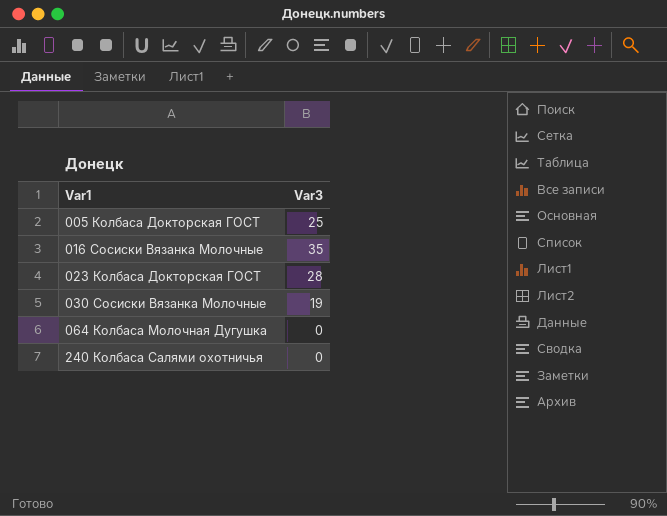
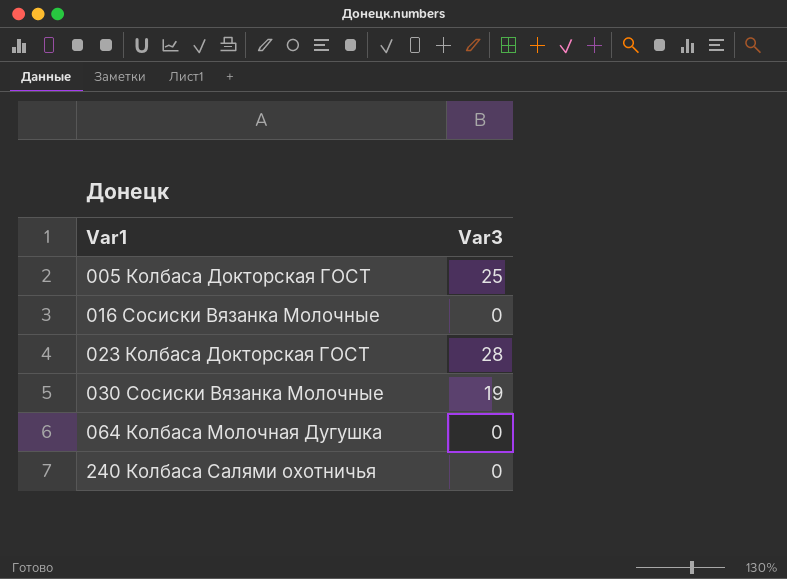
016 Сосиски Вязанка Молочные | Var3: 35 -> 0

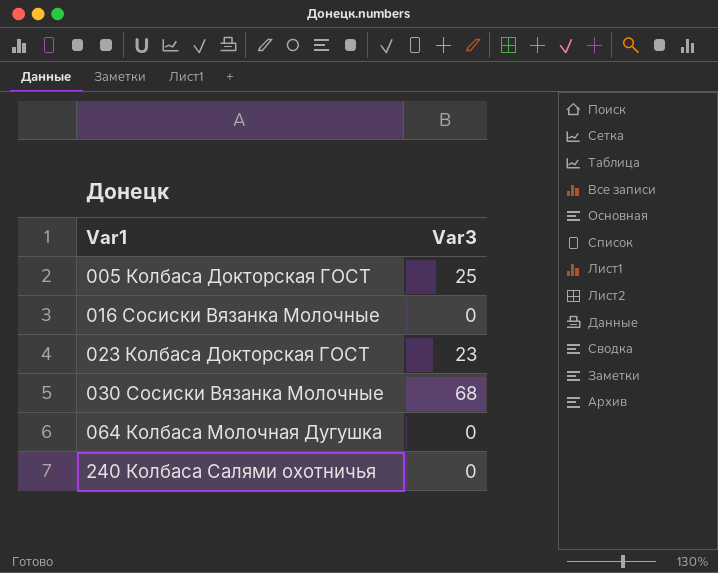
023 Колбаса Докторская ГОСТ | Var3: 28 -> 23
030 Сосиски Вязанка Молочные | Var3: 19 -> 68

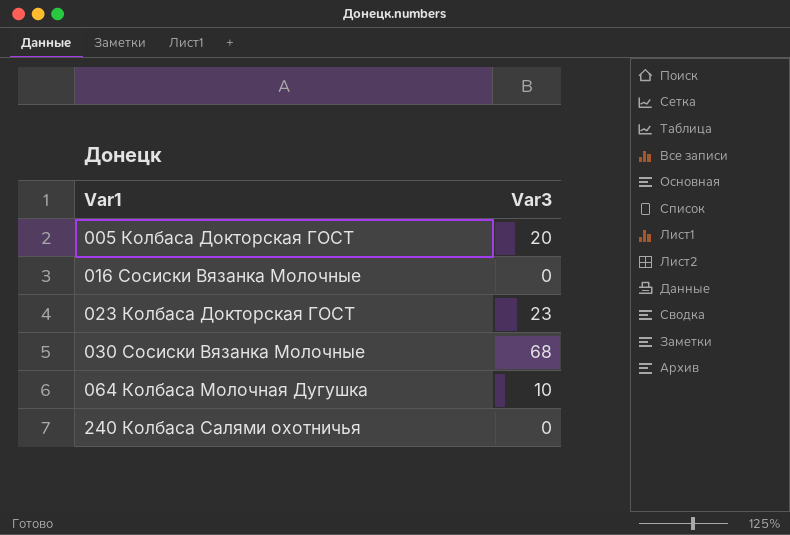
005 Колбаса Докторская ГОСТ | Var3: 25 -> 20
064 Колбаса Молочная Дугушка | Var3: 0 -> 10

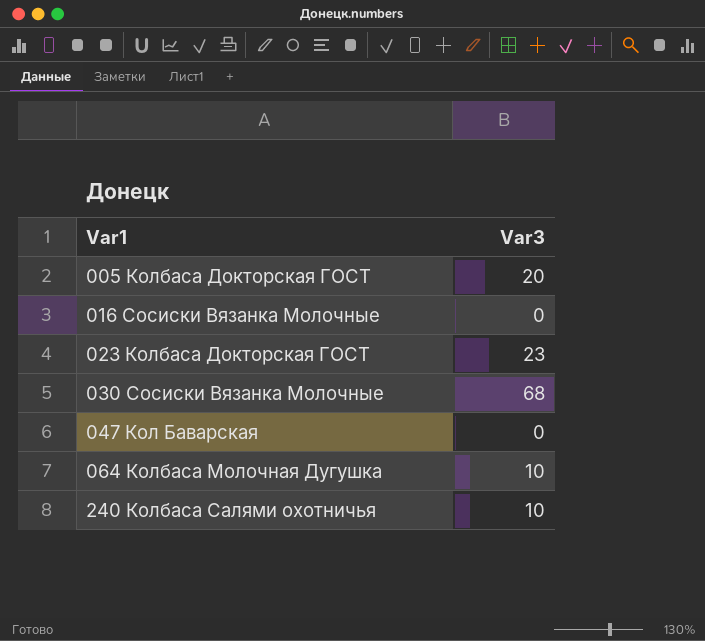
row 047 Кол Баварская: none -> 0
240 Колбаса Салями охотничья | Var3: 0 -> 10

